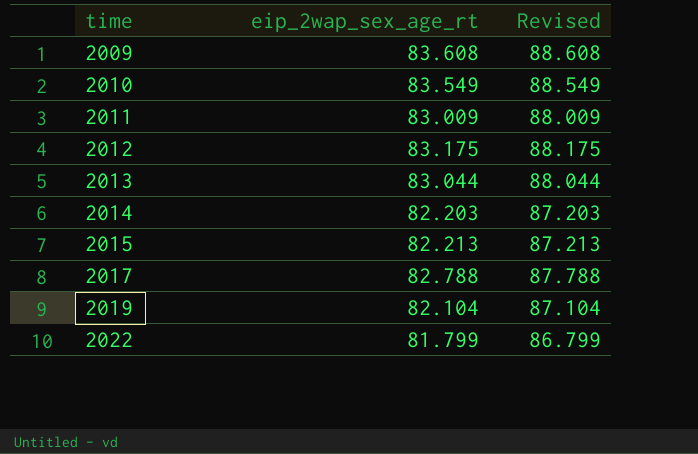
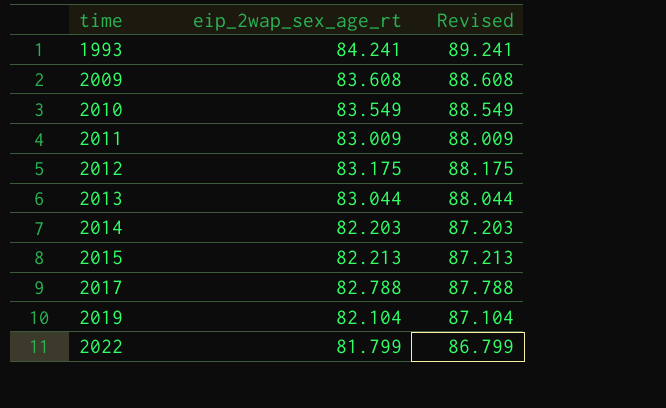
row 1993: none -> 84.241 | 89.241

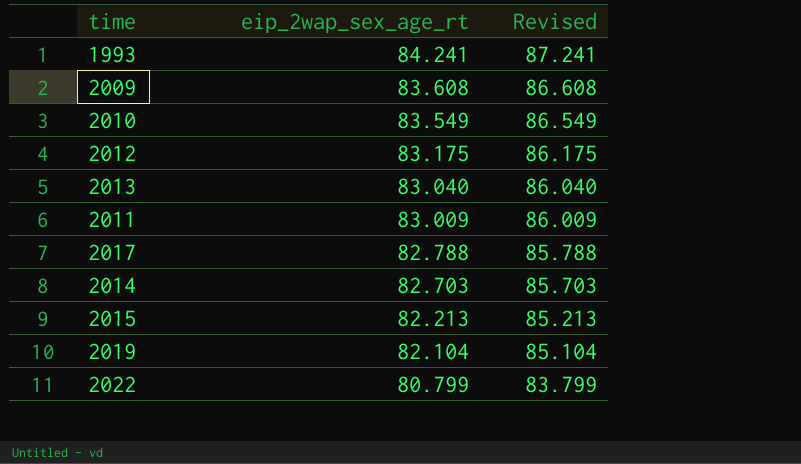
row order: time ascending -> eip_2wap_sex_age_rt descending
column Revised | formula: [eip_2wap_sex_age_rt] + 5 -> [eip_2wap_sex_age_rt] + 3
2013 | eip_2wap_sex_age_rt: 83.044 -> 83.040
2014 | eip_2wap_sex_age_rt: 82.203 -> 82.703
2022 | eip_2wap_sex_age_rt: 81.799 -> 80.799

